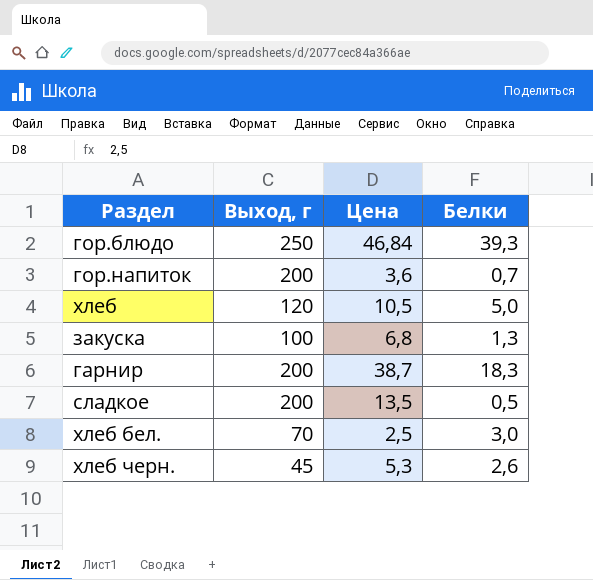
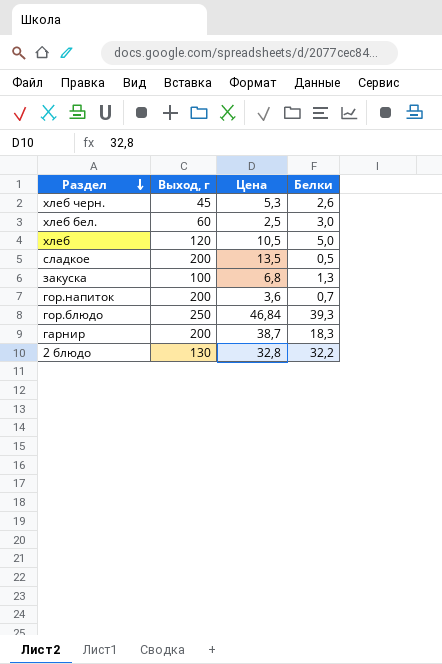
row order: none -> Раздел descending
хлеб бел. | Выход, г: 70 -> 60
row 2 блюдо: none -> 130 | 32,8 | 32,2

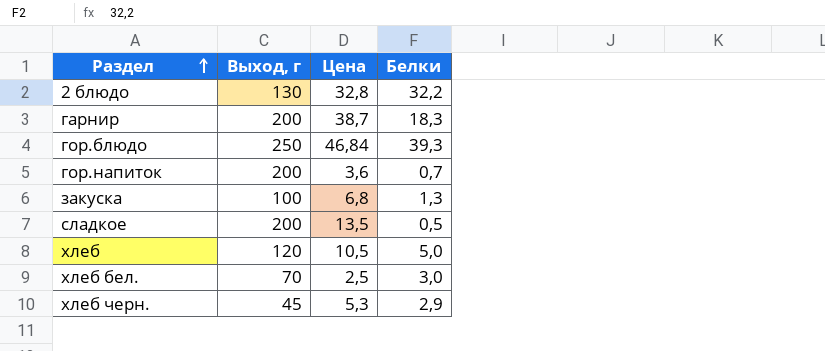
row order: Раздел descending -> Раздел ascending
хлеб бел. | Выход, г: 60 -> 70
хлеб черн. | Белки: 2,6 -> 2,9

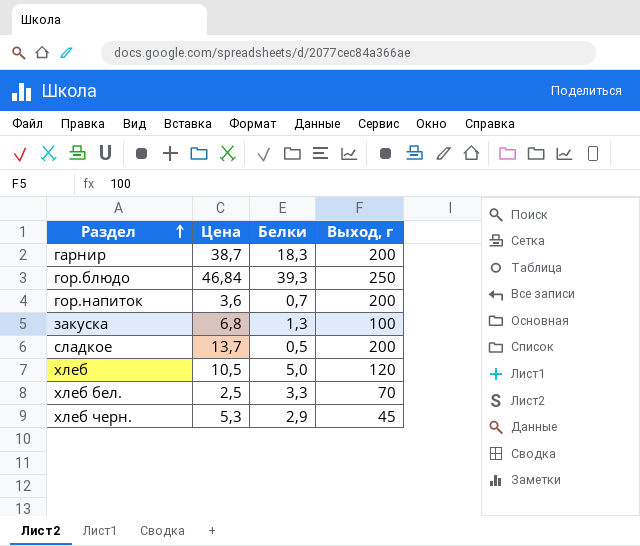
column Выход, г | position: 2 -> 4
row 2 блюдо: 130 | 32,8 | 32,2 -> none
сладкое | Цена: 13,5 -> 13,7
хлеб бел. | Белки: 3,0 -> 3,3

